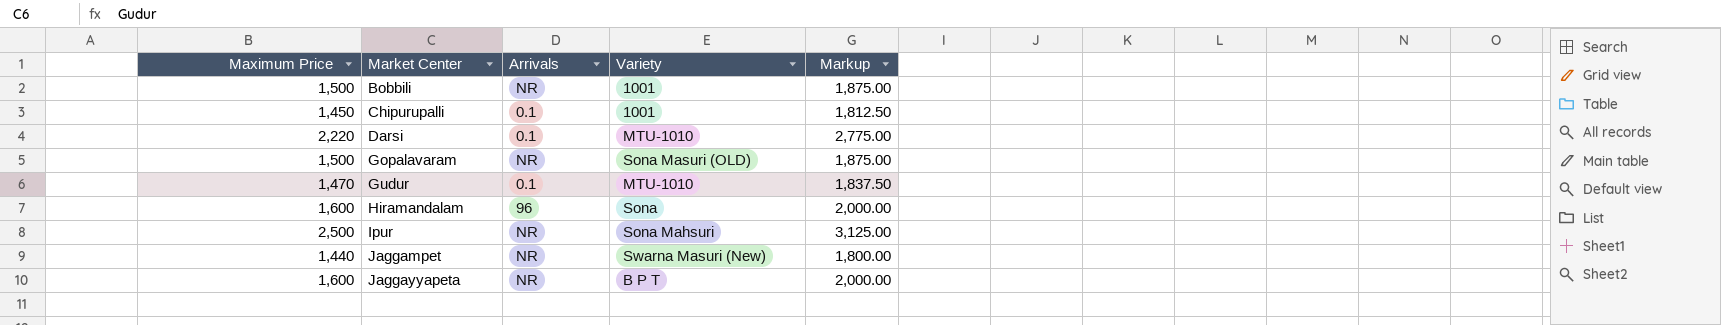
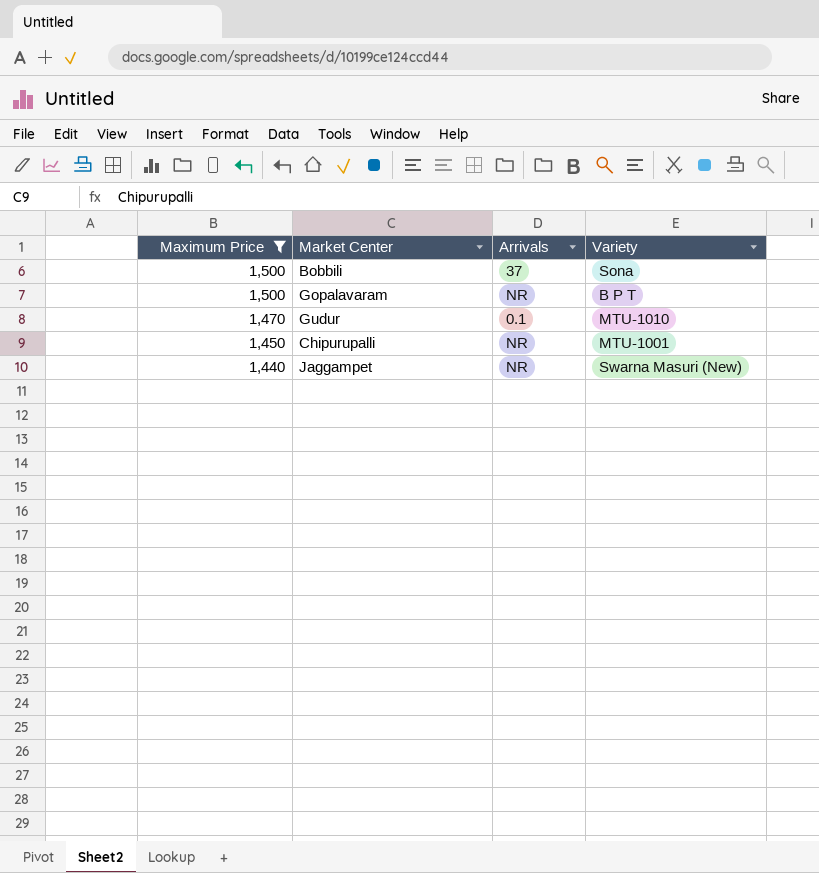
filter: none -> Maximum Price <= 1,500
row order: Market Center ascending -> Maximum Price descending
column Markup | formula: [Maximum Price] * 1.25 -> none
Bobbili | Arrivals: NR -> 37
Bobbili | Variety: 1001 -> Sona
Gopalavaram | Variety: Sona Masuri (OLD) -> B P T
Chipurupalli | Arrivals: 0.1 -> NR
Chipurupalli | Variety: 1001 -> MTU-1001

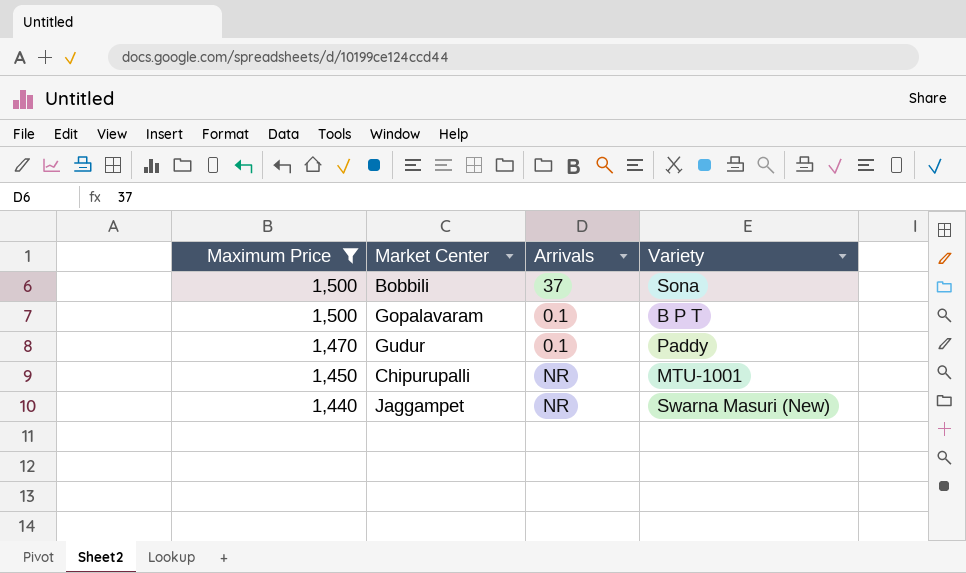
Gopalavaram | Arrivals: NR -> 0.1
Gudur | Variety: MTU-1010 -> Paddy

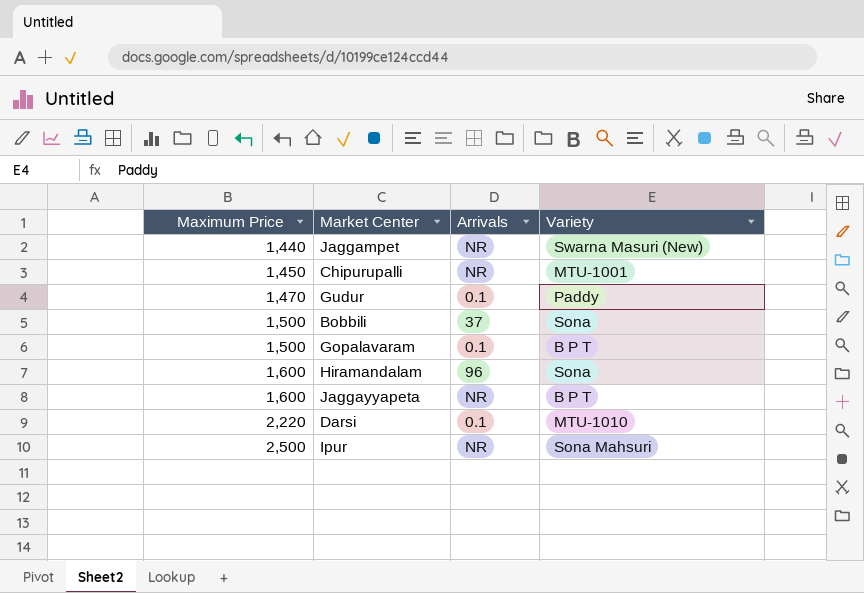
filter: Maximum Price <= 1,500 -> none
row order: Maximum Price descending -> Maximum Price ascending

